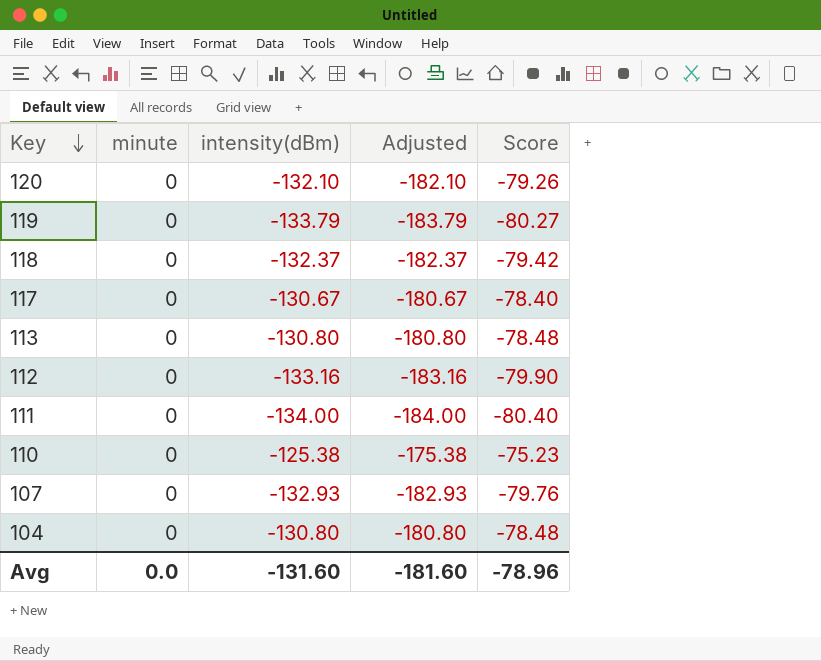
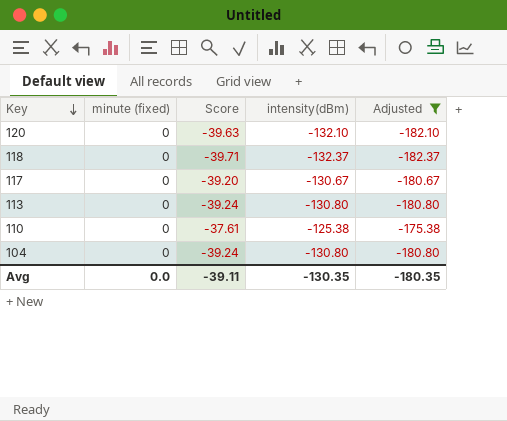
filter: none -> Adjusted >= -182.37
column name: minute -> minute (fixed)
column Score | formula: [intensity(dBm)] * 0.6 -> [intensity(dBm)] * 0.3
column Score | position: 5 -> 3
Avg | Score: -78.96 -> -39.11
Avg | intensity(dBm): -131.60 -> -130.35
Avg | Adjusted: -181.60 -> -180.35

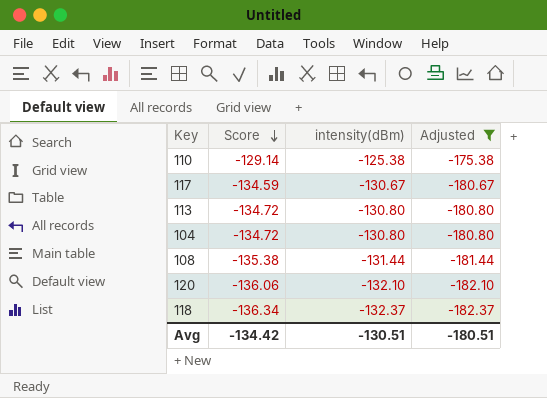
row order: Key descending -> Score descending
column minute (fixed) | position: 2 -> none
column Score | formula: [intensity(dBm)] * 0.3 -> [intensity(dBm)] * 1.03
row 108: none -> -135.38 | -131.44 | -181.44
Avg | Score: -39.11 -> -134.42
Avg | intensity(dBm): -130.35 -> -130.51
Avg | Adjusted: -180.35 -> -180.51

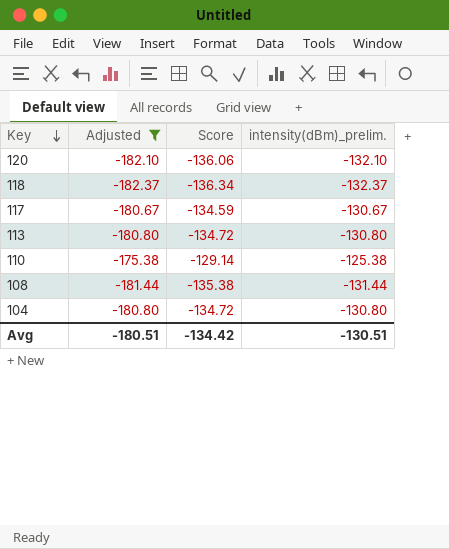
row order: Score descending -> Key descending
column Adjusted | position: 4 -> 2
column name: intensity(dBm) -> intensity(dBm)_prelim.

